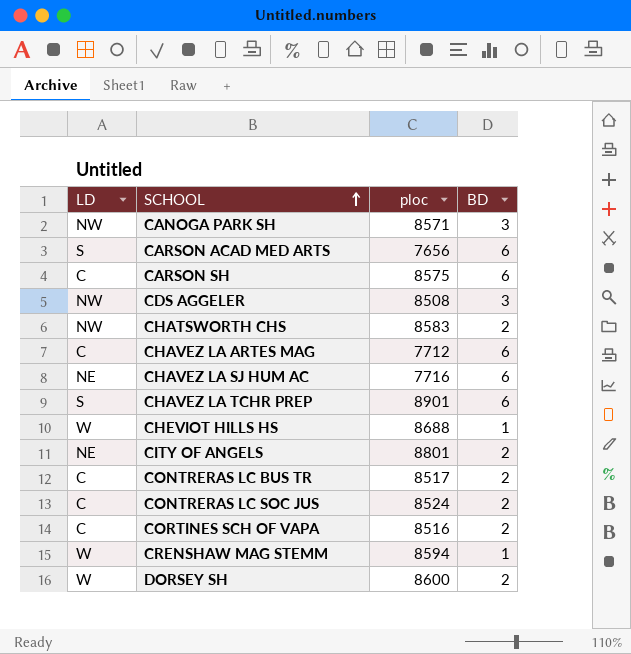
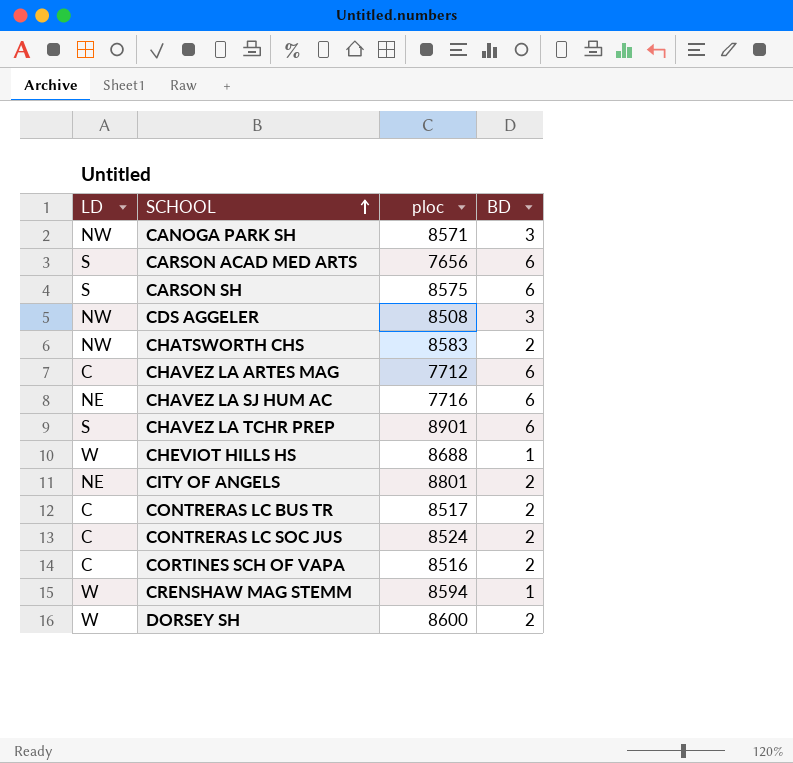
CARSON SH | LD: C -> S

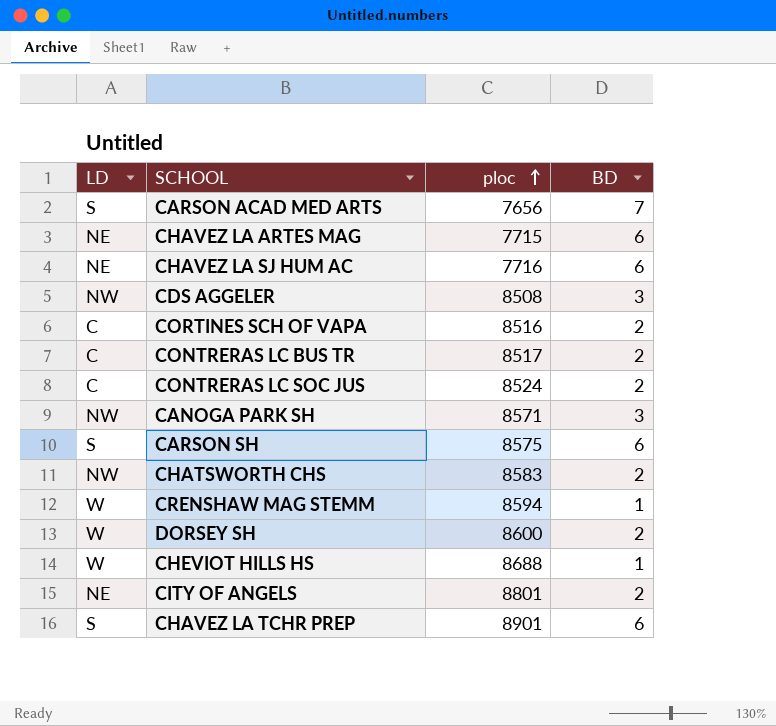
row order: SCHOOL ascending -> ploc ascending
CARSON ACAD MED ARTS | BD: 6 -> 7
CHAVEZ LA ARTES MAG | LD: C -> NE
CHAVEZ LA ARTES MAG | ploc: 7712 -> 7715

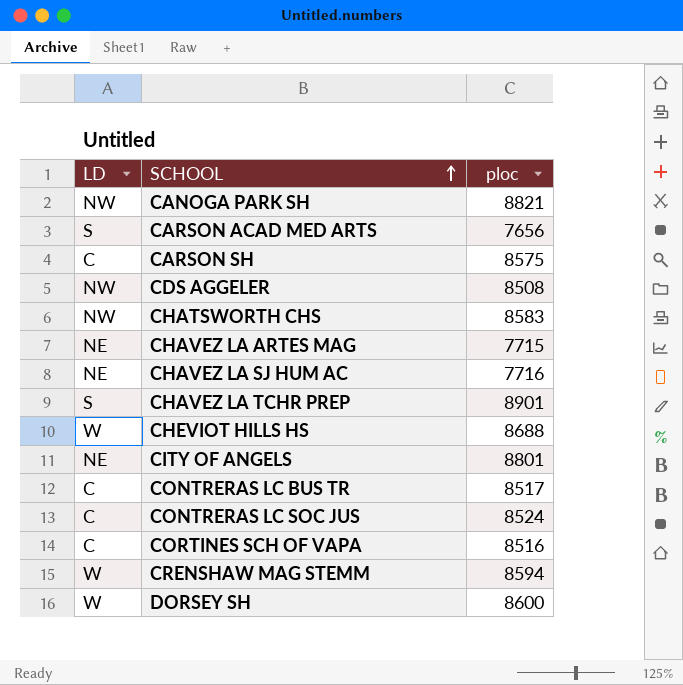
row order: ploc ascending -> SCHOOL ascending
column BD | position: 4 -> none
CANOGA PARK SH | ploc: 8571 -> 8821
CARSON SH | LD: S -> C

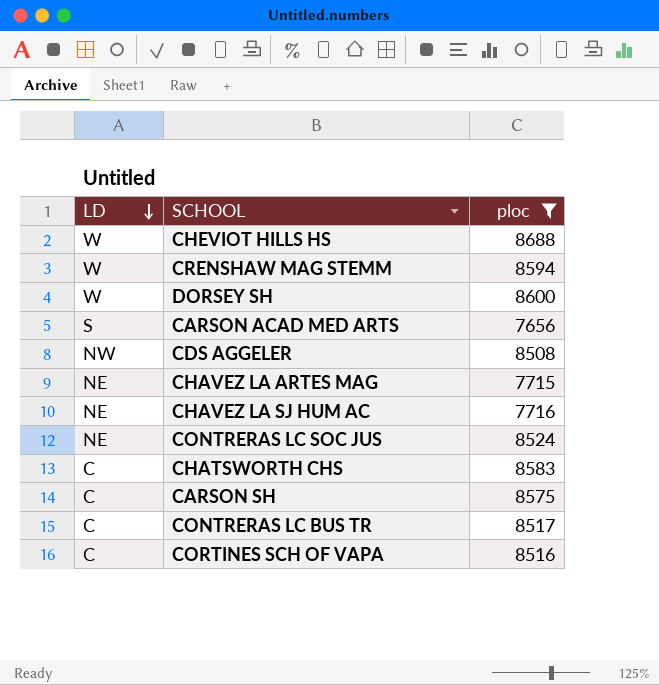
filter: none -> ploc <= 8688
row order: SCHOOL ascending -> LD descending
CONTRERAS LC SOC JUS | LD: C -> NE
CHATSWORTH CHS | LD: NW -> C

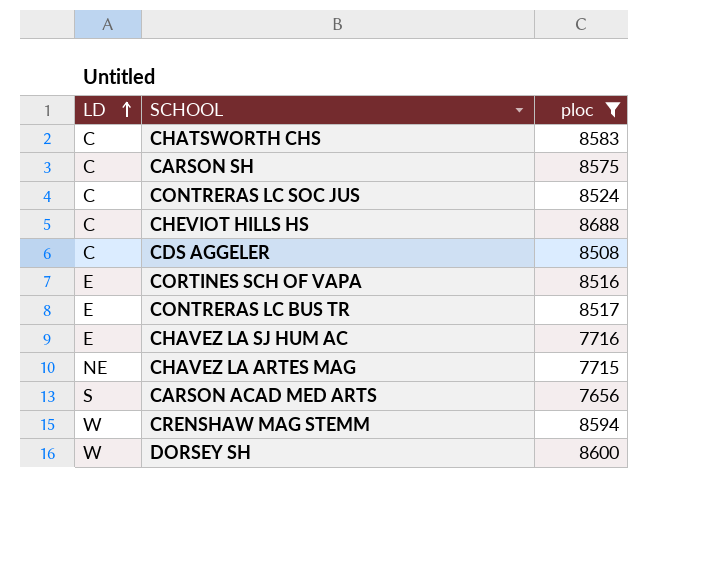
row order: LD descending -> LD ascending
CONTRERAS LC SOC JUS | LD: NE -> C
CHEVIOT HILLS HS | LD: W -> C
CDS AGGELER | LD: NW -> C
CORTINES SCH OF VAPA | LD: C -> E
CONTRERAS LC BUS TR | LD: C -> E
CHAVEZ LA SJ HUM AC | LD: NE -> E

